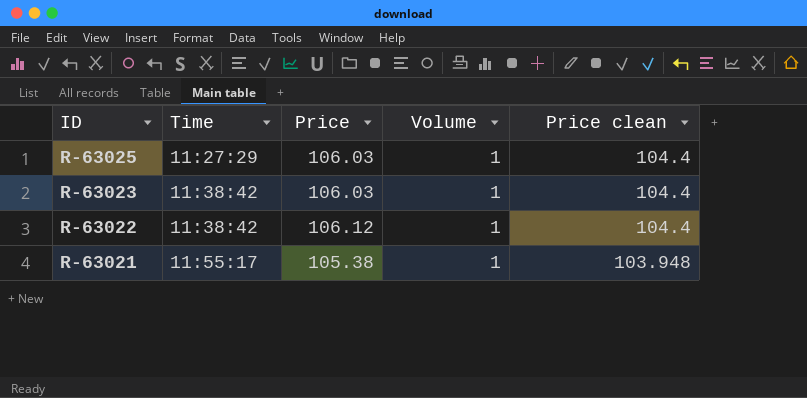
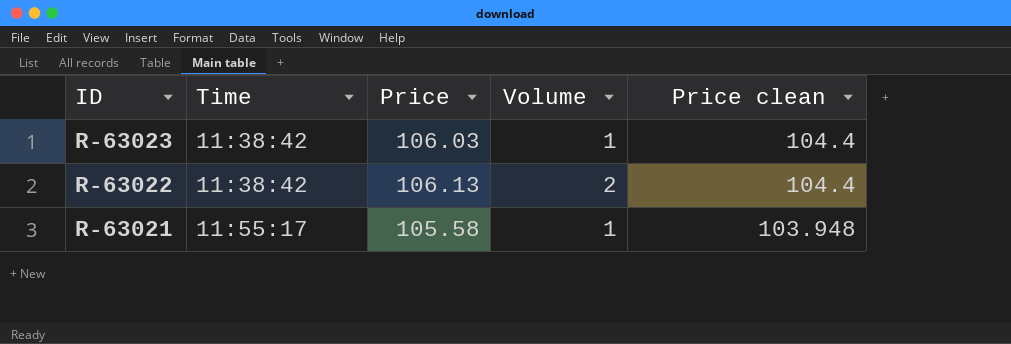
row R-63025: 11:27:29 | 106.03 | 1 | 104.4 -> none
R-63022 | Price: 106.12 -> 106.13
R-63022 | Volume: 1 -> 2
R-63021 | Price: 105.38 -> 105.58

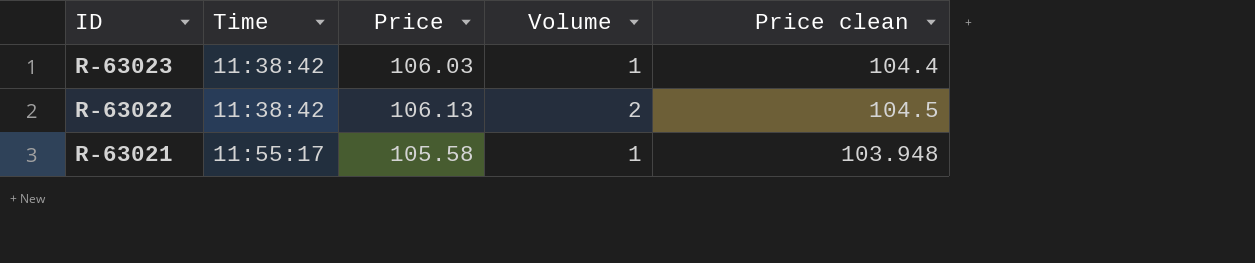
R-63022 | Price clean: 104.4 -> 104.5

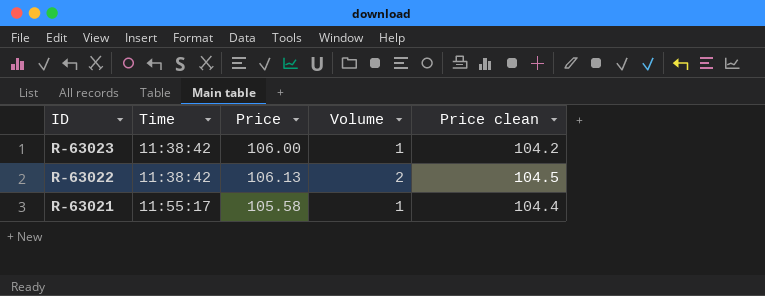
R-63023 | Price: 106.03 -> 106.00
R-63023 | Price clean: 104.4 -> 104.2
R-63021 | Price clean: 103.948 -> 104.4

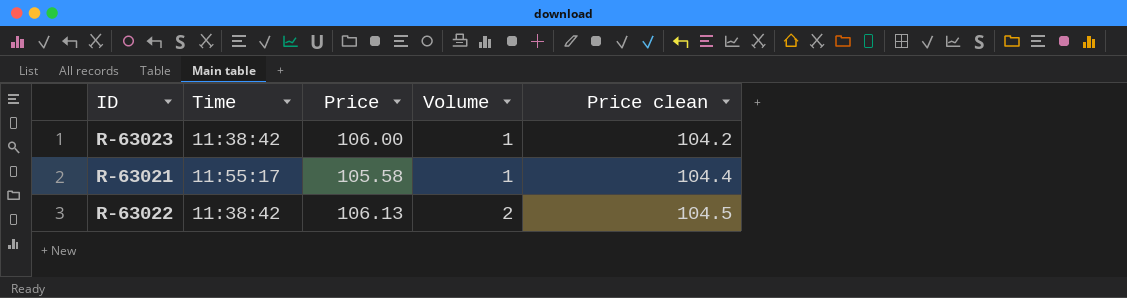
row order: ID descending -> Volume ascending

